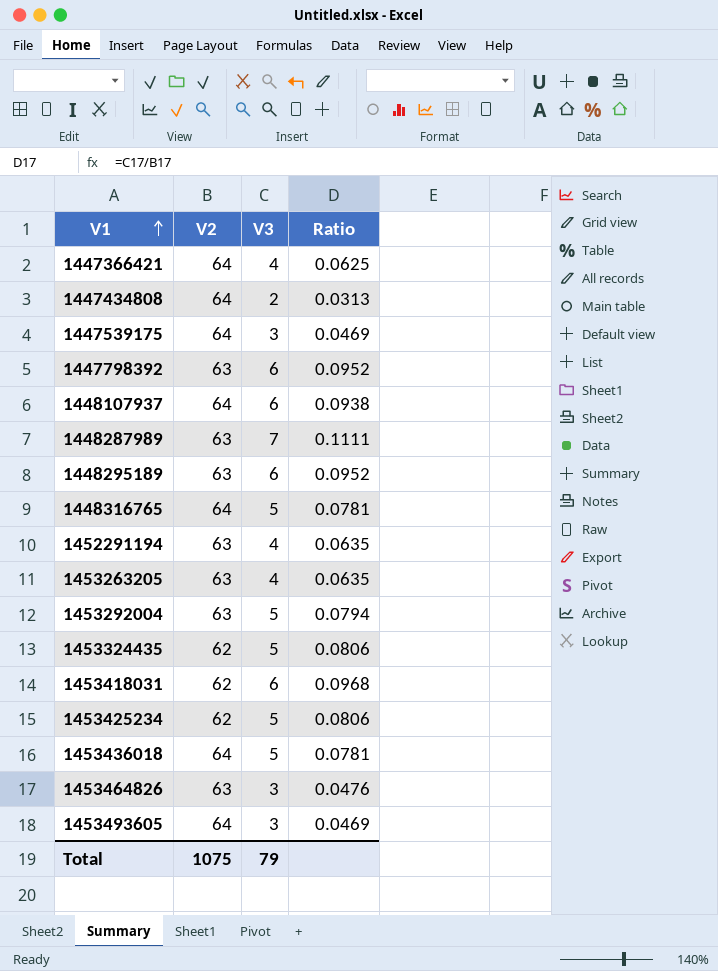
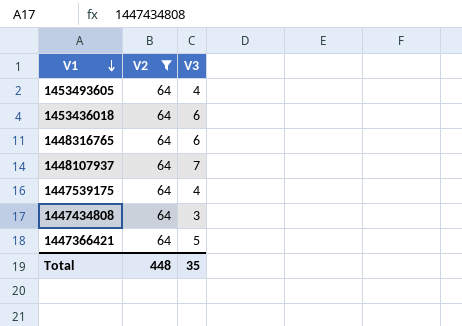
filter: none -> V2 = 64
row order: V1 ascending -> V1 descending
column Ratio | formula: [V3] / [V2] -> none
1453493605 | V3: 3 -> 4
1453436018 | V3: 5 -> 6
1448316765 | V3: 5 -> 6
1448107937 | V3: 6 -> 7
1447539175 | V3: 3 -> 4
1447434808 | V3: 2 -> 3
1447366421 | V3: 4 -> 5
Total | V2: 1075 -> 448
Total | V3: 79 -> 35

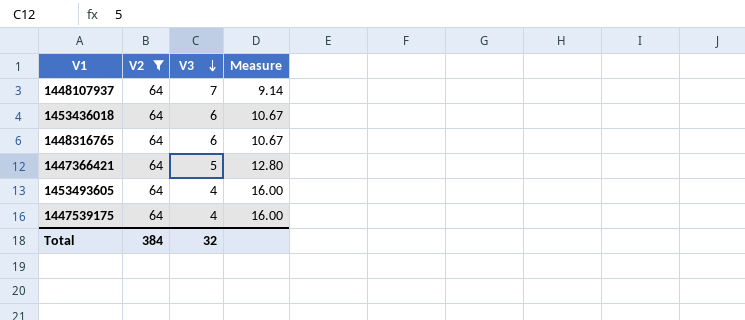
row order: V1 descending -> V3 descending
column Measure | formula: none -> [V2] / [V3]
row 1447434808: 64 | 3 -> none
Total | V2: 448 -> 384
Total | V3: 35 -> 32

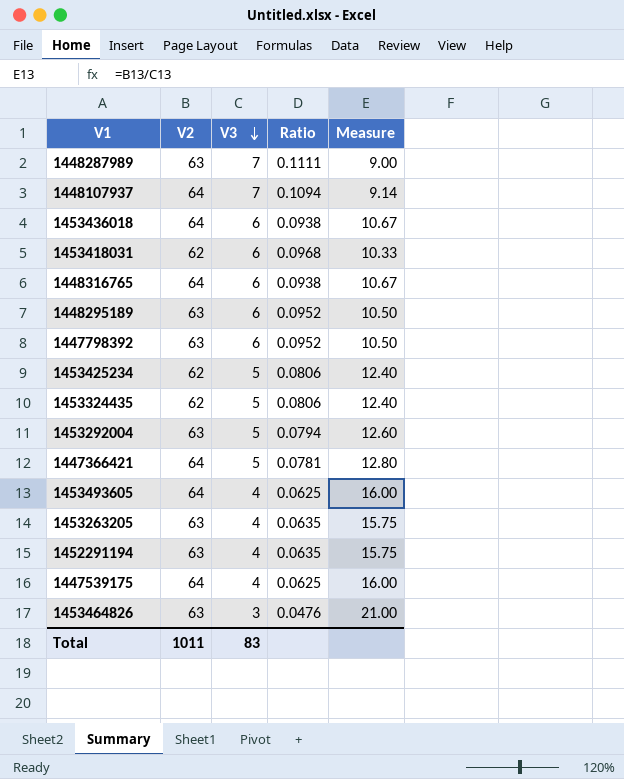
filter: V2 = 64 -> none
column Ratio | formula: none -> [V3] / [V2]
Total | V2: 384 -> 1011
Total | V3: 32 -> 83

